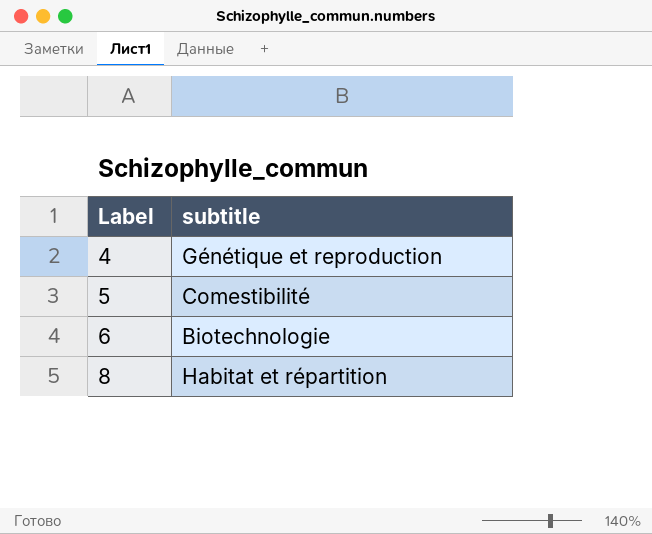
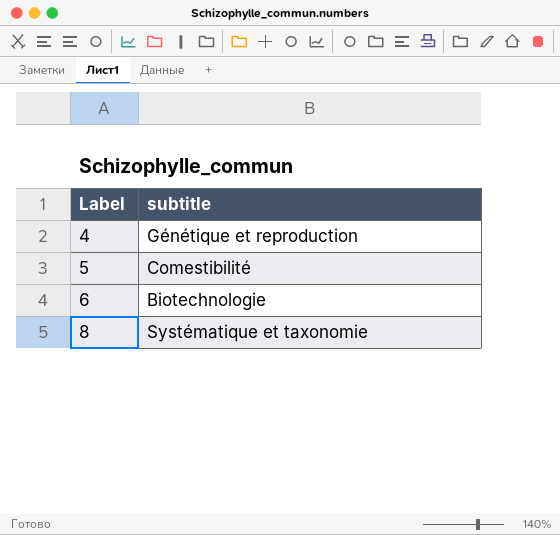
8 | subtitle: Habitat et répartition -> Systématique et taxonomie

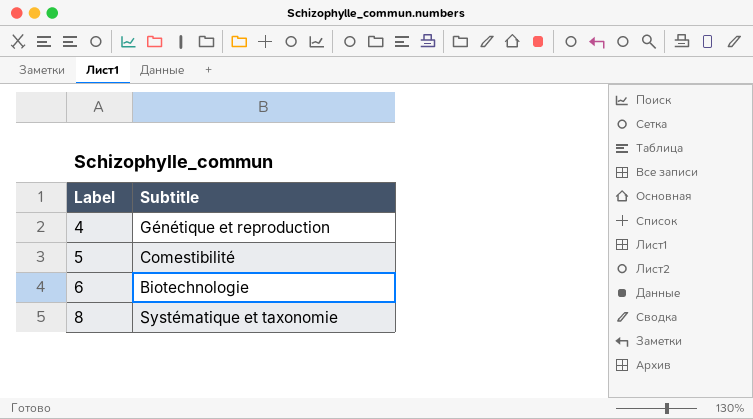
column name: subtitle -> Subtitle

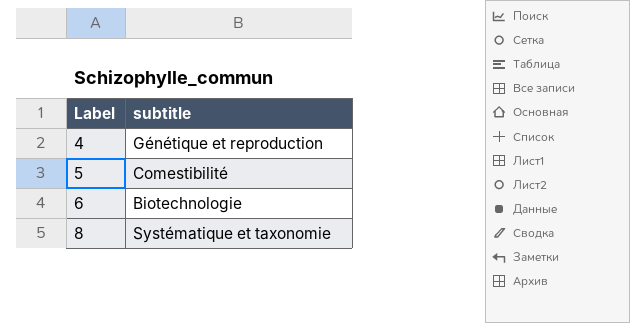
column name: Subtitle -> subtitle

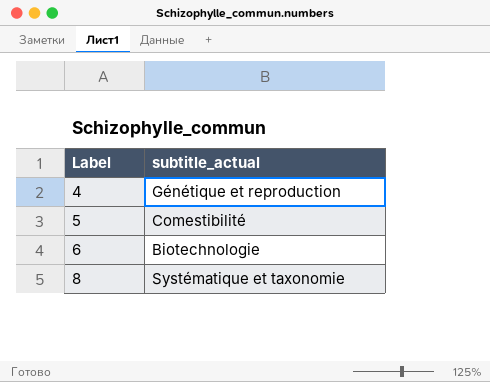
column name: subtitle -> subtitle_actual

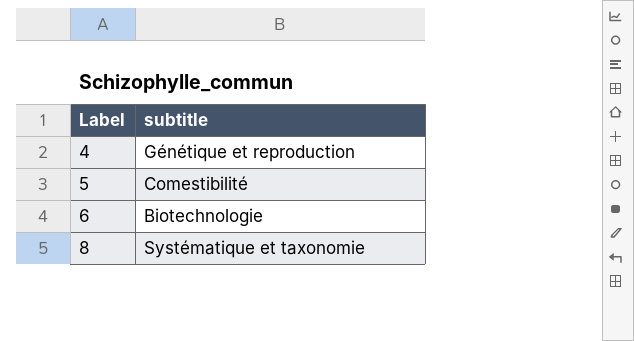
column name: subtitle_actual -> subtitle

